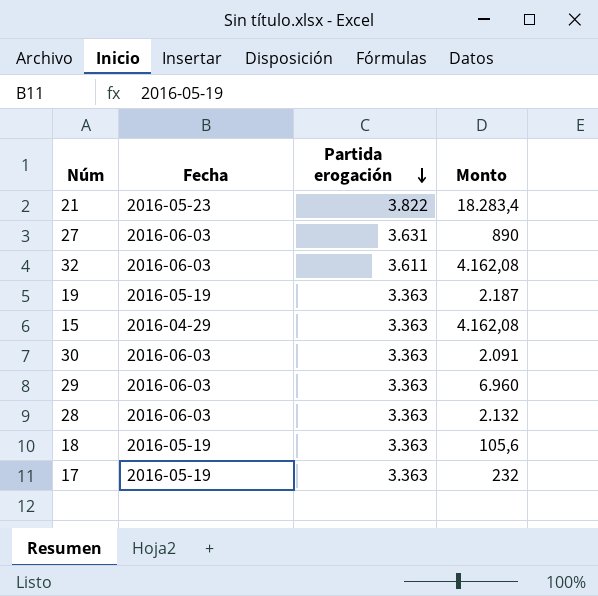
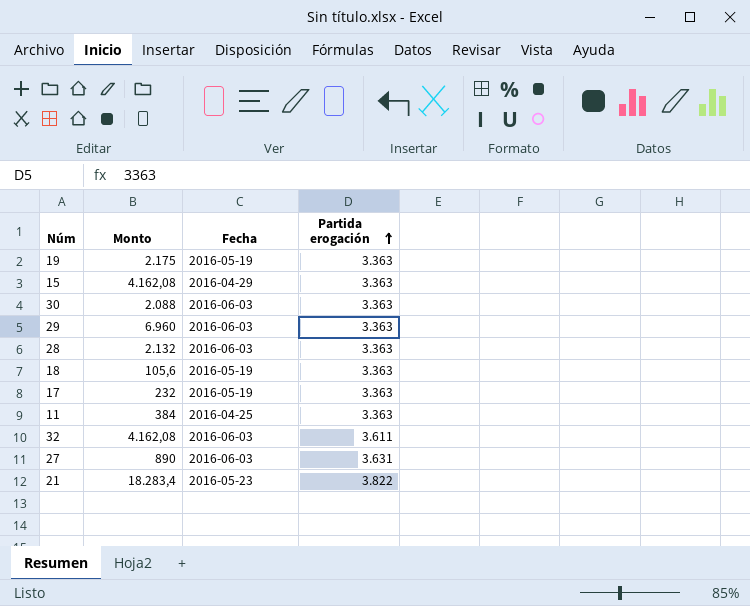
row order: Partida erogación descending -> Partida erogación ascending
column Monto | position: 4 -> 2
19 | Monto: 2.187 -> 2.175
30 | Monto: 2.091 -> 2.088
row 11: none -> 384 | 2016-04-25 | 3.363

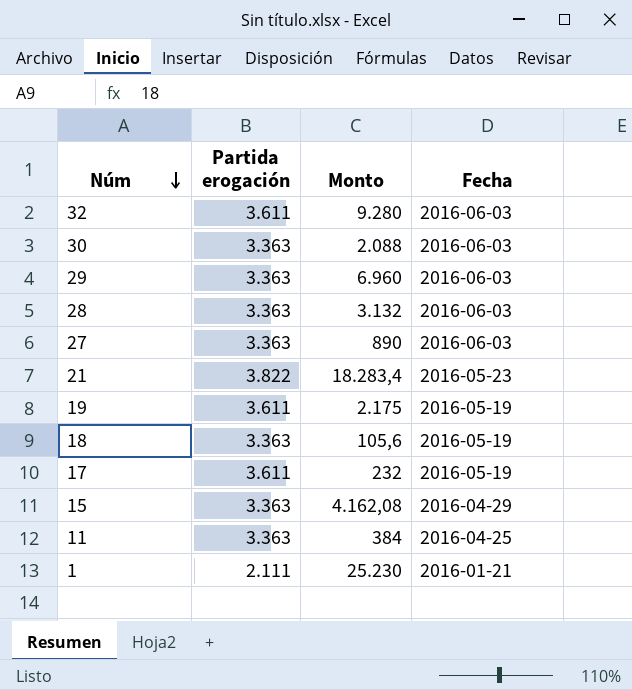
row order: Partida erogación ascending -> Núm descending
column Partida erogación | position: 4 -> 2
32 | Monto: 4.162,08 -> 9.280
28 | Monto: 2.132 -> 3.132
27 | Partida erogación: 3.631 -> 3.363
19 | Partida erogación: 3.363 -> 3.611
17 | Partida erogación: 3.363 -> 3.611
row 1: none -> 2.111 | 25.230 | 2016-01-21

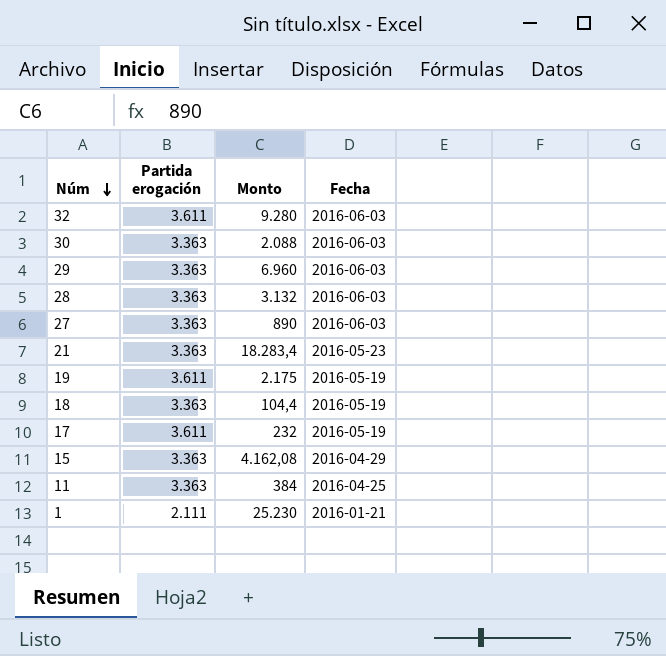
21 | Partida erogación: 3.822 -> 3.363
18 | Monto: 105,6 -> 104,4

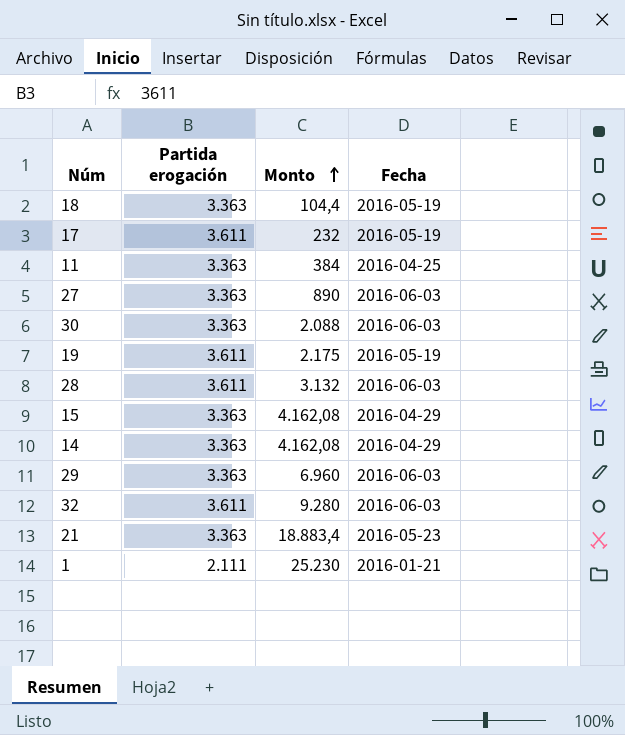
row order: Núm descending -> Monto ascending
28 | Partida erogación: 3.363 -> 3.611
row 14: none -> 3.363 | 4.162,08 | 2016-04-29
21 | Monto: 18.283,4 -> 18.883,4

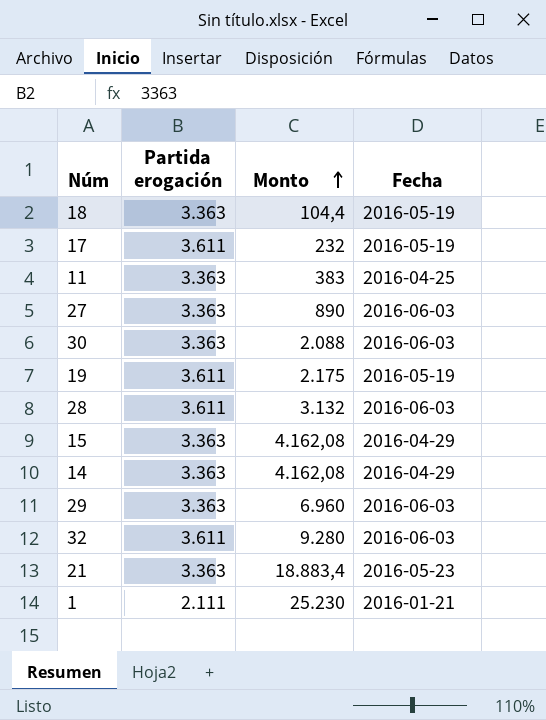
11 | Monto: 384 -> 383

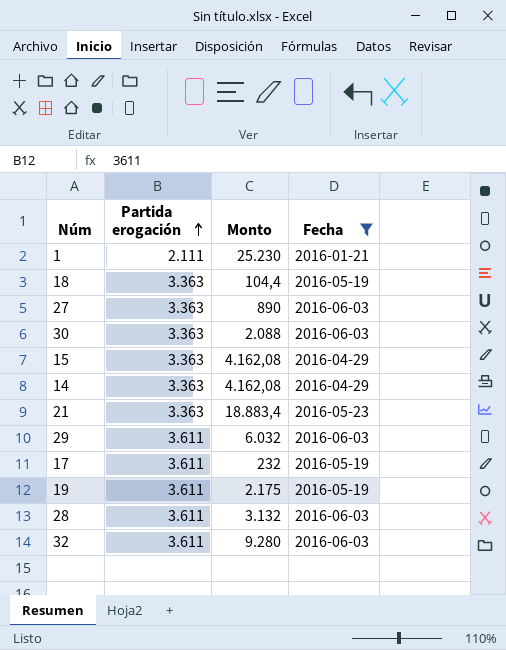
filter: none -> Fecha != 2016-04-25
row order: Monto ascending -> Partida erogación ascending
29 | Partida erogación: 3.363 -> 3.611
29 | Monto: 6.960 -> 6.032

